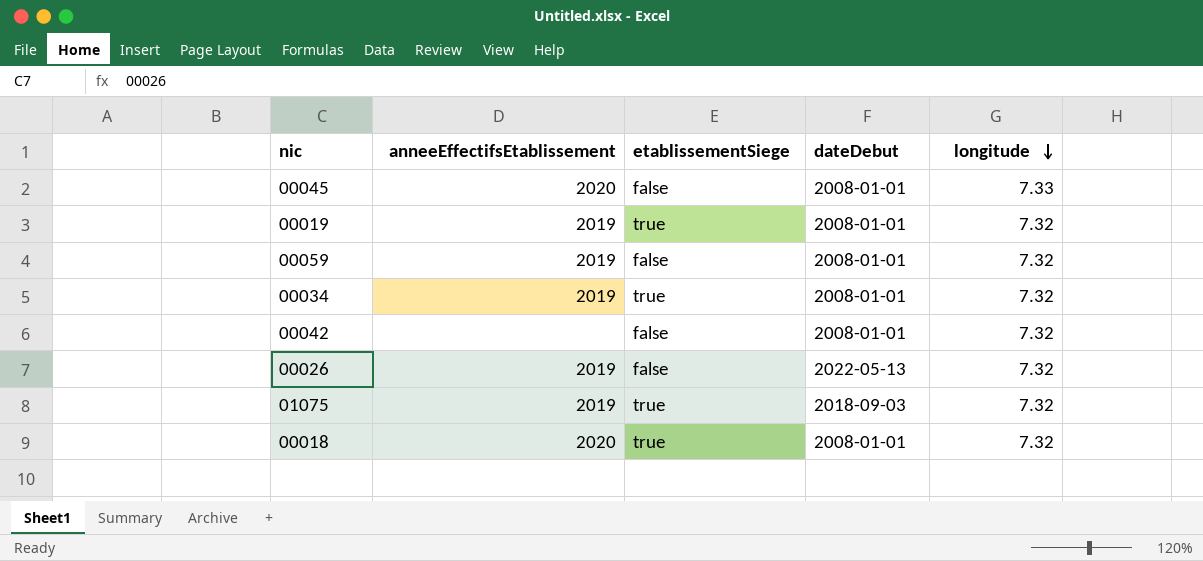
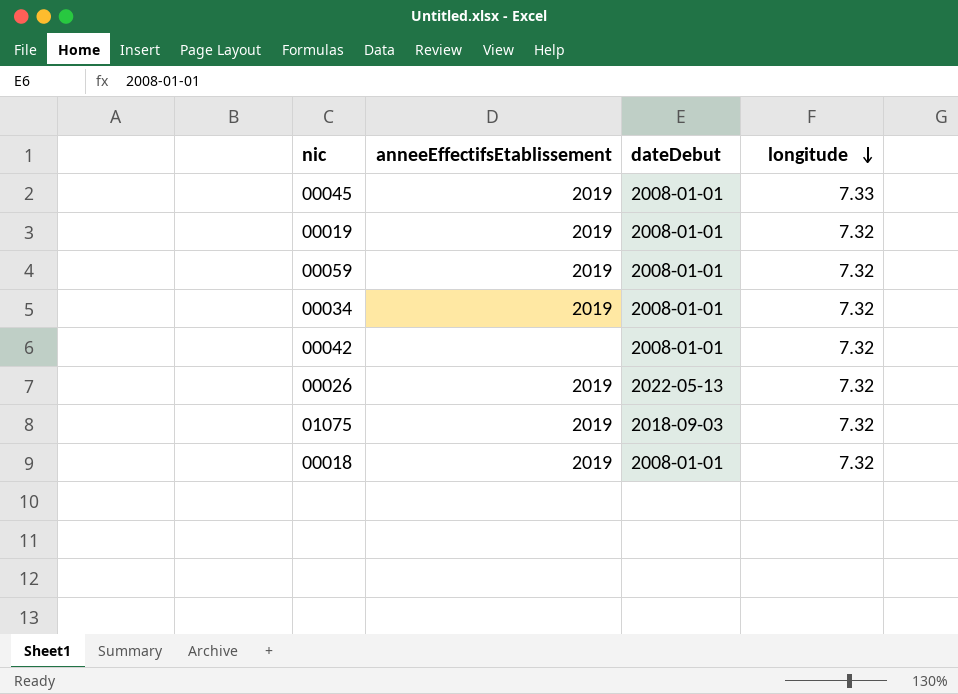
column etablissementSiege | position: 3 -> none
00045 | anneeEffectifsEtablissement: 2020 -> 2019
00018 | anneeEffectifsEtablissement: 2020 -> 2019

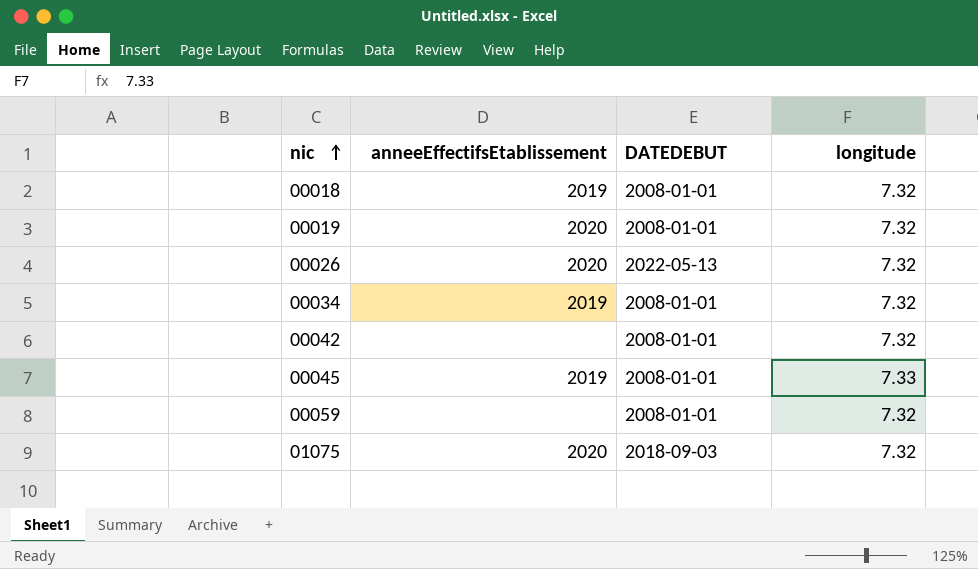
row order: longitude descending -> nic ascending
column name: dateDebut -> DATEDEBUT
00019 | anneeEffectifsEtablissement: 2019 -> 2020
00026 | anneeEffectifsEtablissement: 2019 -> 2020
00059 | anneeEffectifsEtablissement: 2019 -> none
01075 | anneeEffectifsEtablissement: 2019 -> 2020

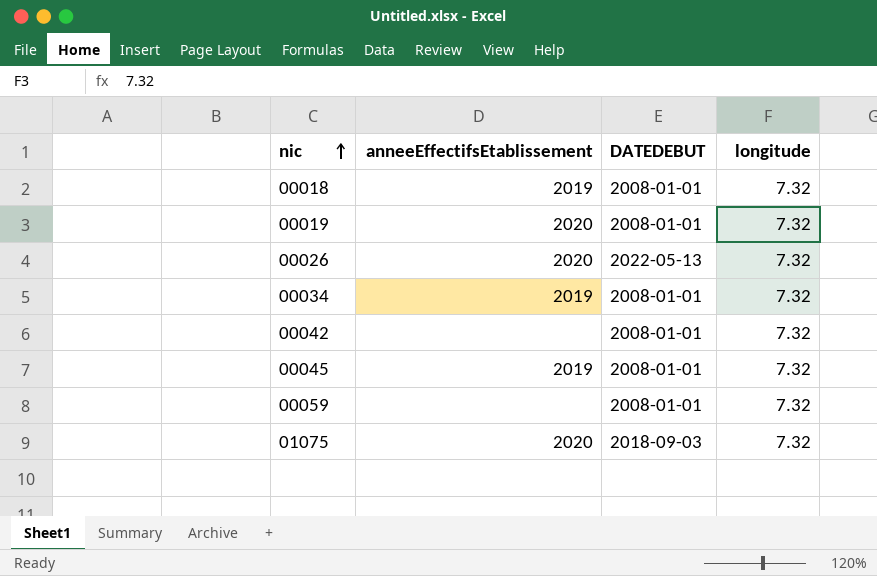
00045 | longitude: 7.33 -> 7.32

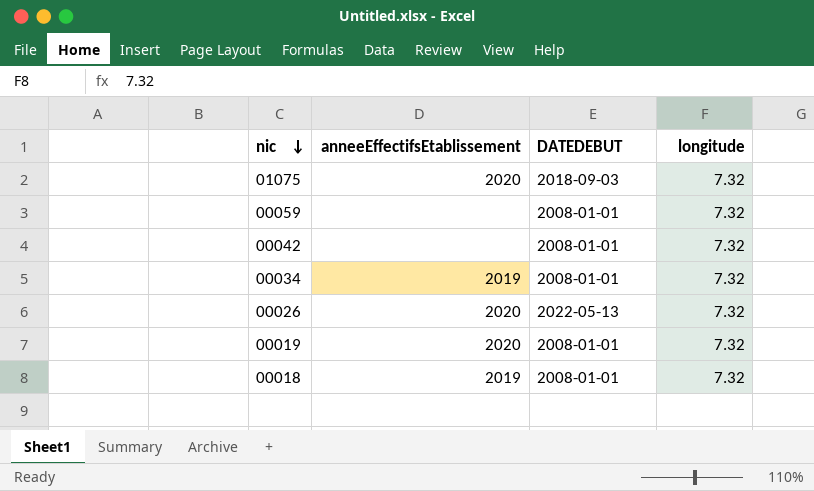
row order: nic ascending -> nic descending
row 00045: 2019 | 2008-01-01 | 7.32 -> none

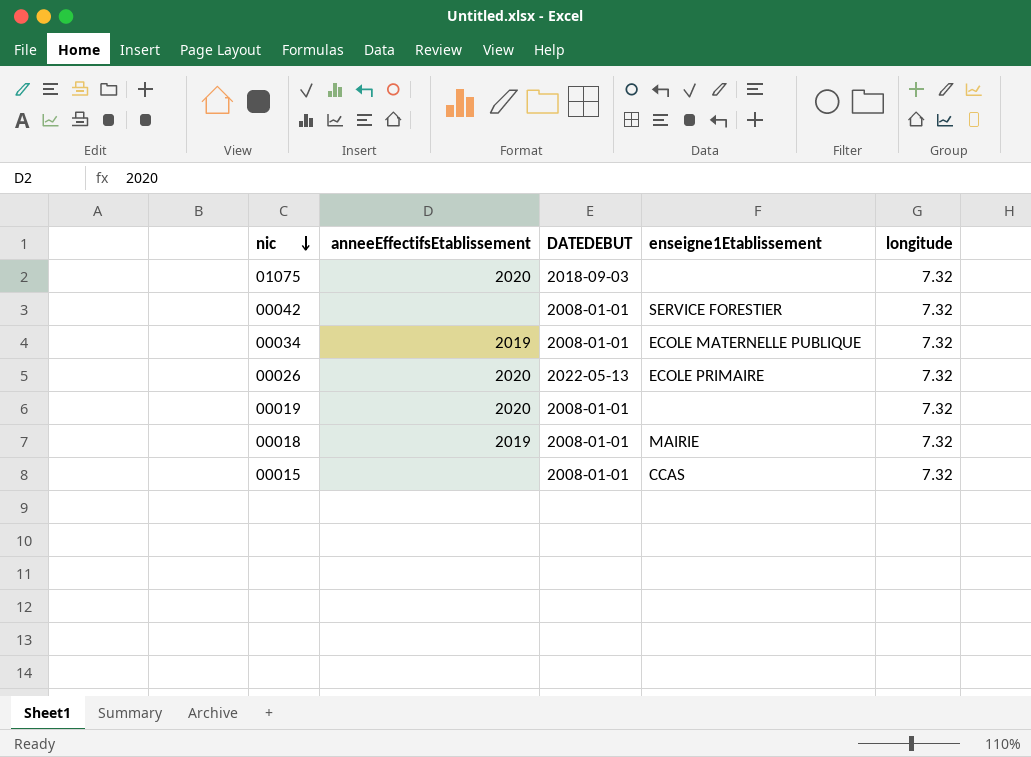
column enseigne1Etablissement | position: none -> 4
row 00059: none | 2008-01-01 | 7.32 -> none
row 00015: none -> none | 2008-01-01 | CCAS | 7.32

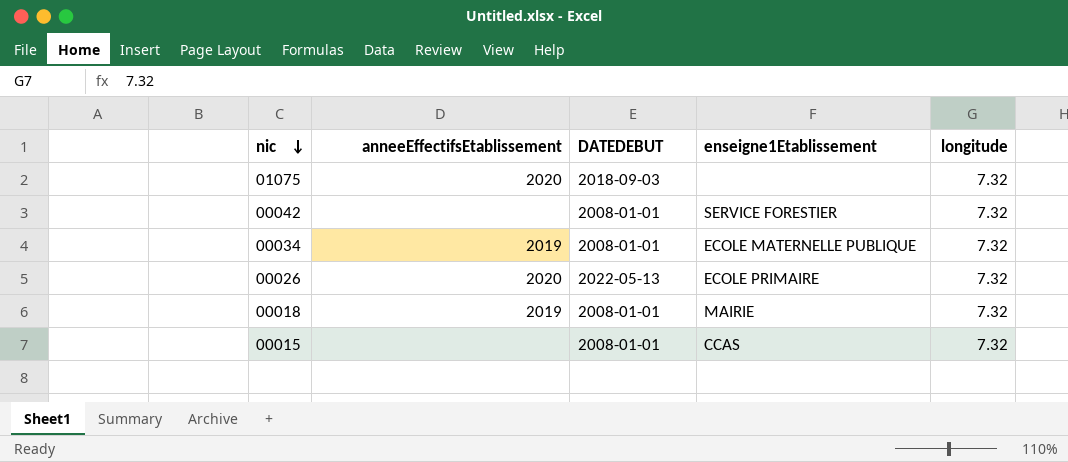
row 00019: 2020 | 2008-01-01 | none | 7.32 -> none

